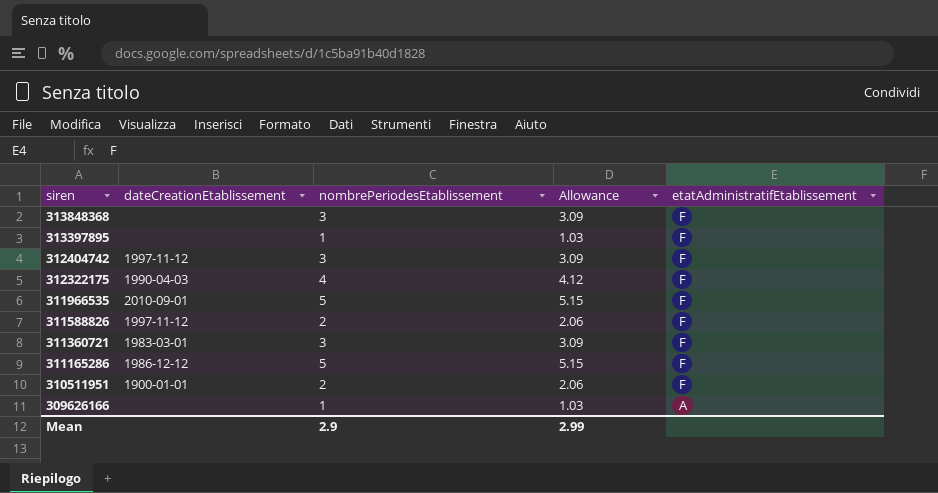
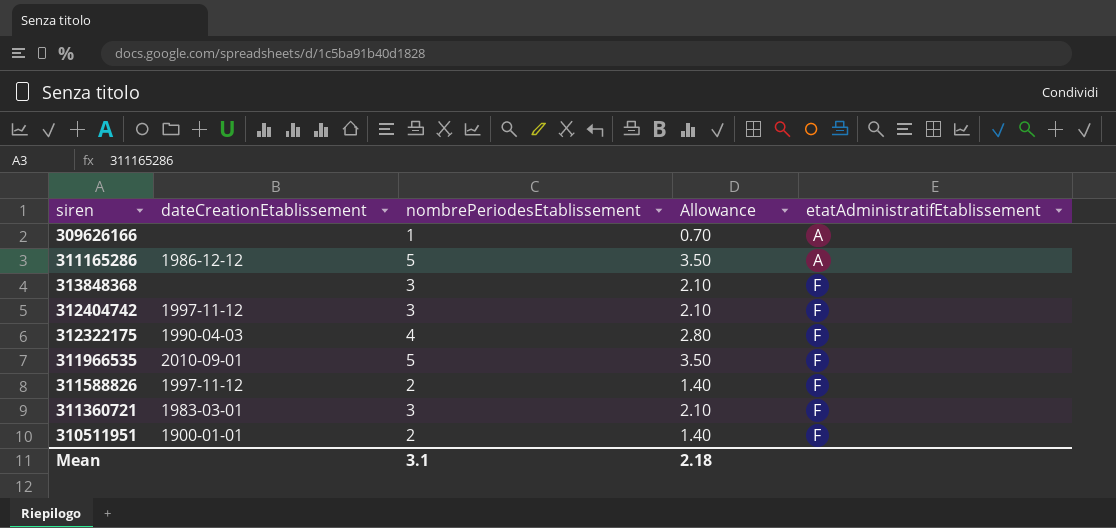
row order: siren descending -> etatAdministratifEtablissement ascending
column Allowance | formula: [nombrePeriodesEtablissement] * 1.03 -> [nombrePeriodesEtablissement] * 0.7
row 313397895: none | 1 | 1.03 | F -> none
311165286 | etatAdministratifEtablissement: F -> A
Mean | nombrePeriodesEtablissement: 2.9 -> 3.1
Mean | Allowance: 2.99 -> 2.18

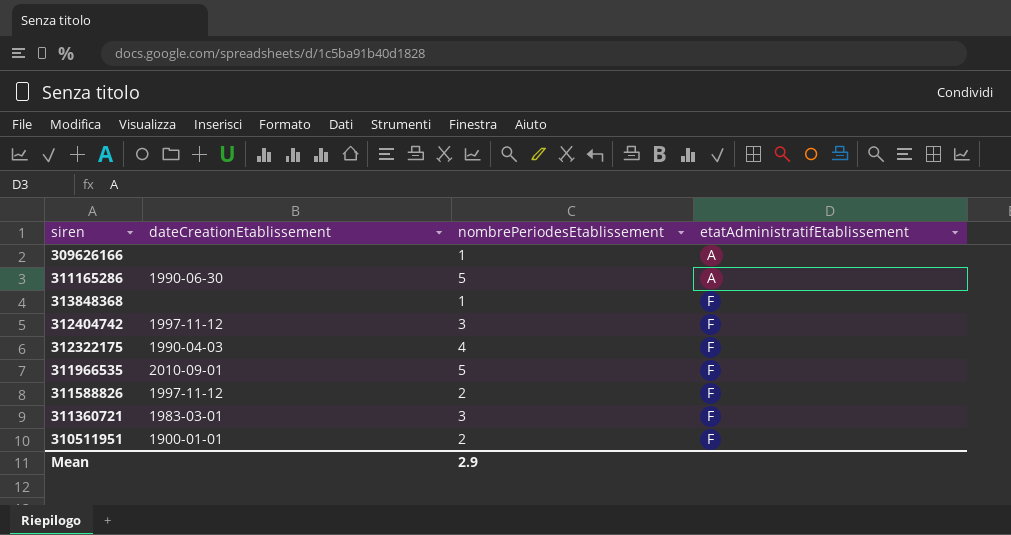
column Allowance | formula: [nombrePeriodesEtablissement] * 0.7 -> none
311165286 | dateCreationEtablissement: 1986-12-12 -> 1990-06-30
313848368 | nombrePeriodesEtablissement: 3 -> 1
Mean | nombrePeriodesEtablissement: 3.1 -> 2.9

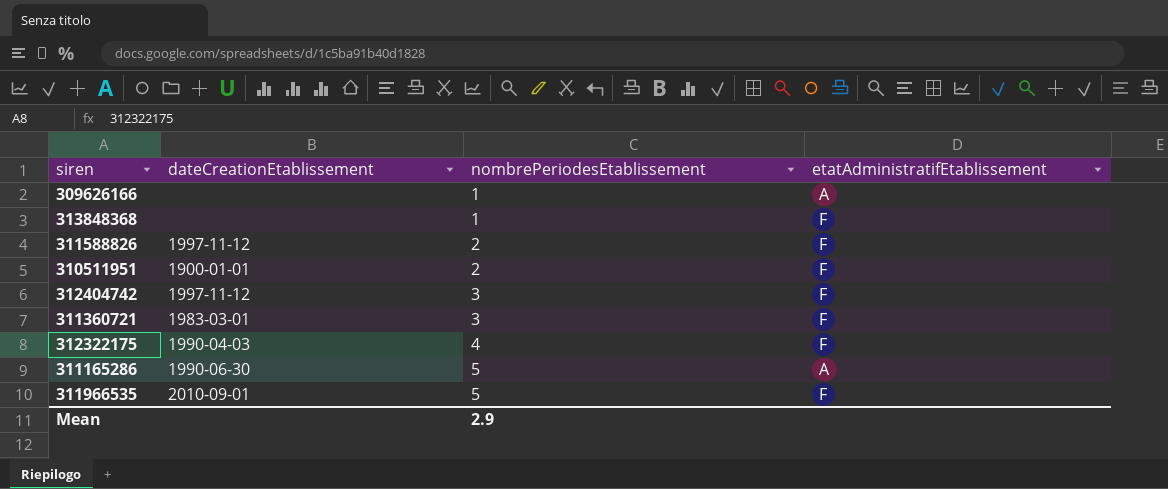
row order: etatAdministratifEtablissement ascending -> nombrePeriodesEtablissement ascending

